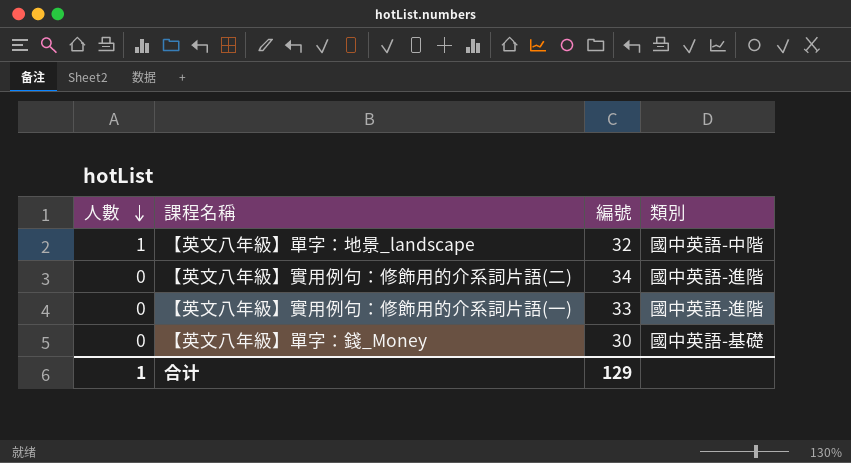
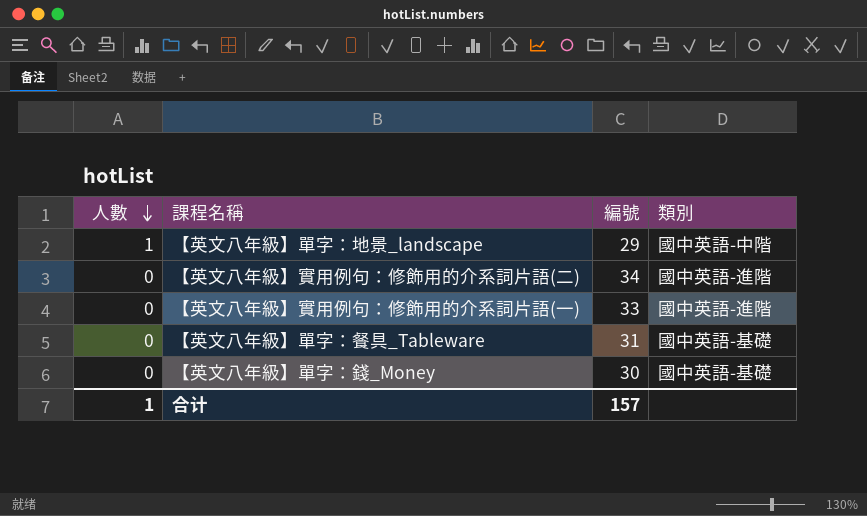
【英文八年級】單字：地景_landscape | 編號: 32 -> 29
row 【英文八年級】單字：餐具_Tableware: none -> 0 | 31 | 國中英語-基礎
合计 | 編號: 129 -> 157

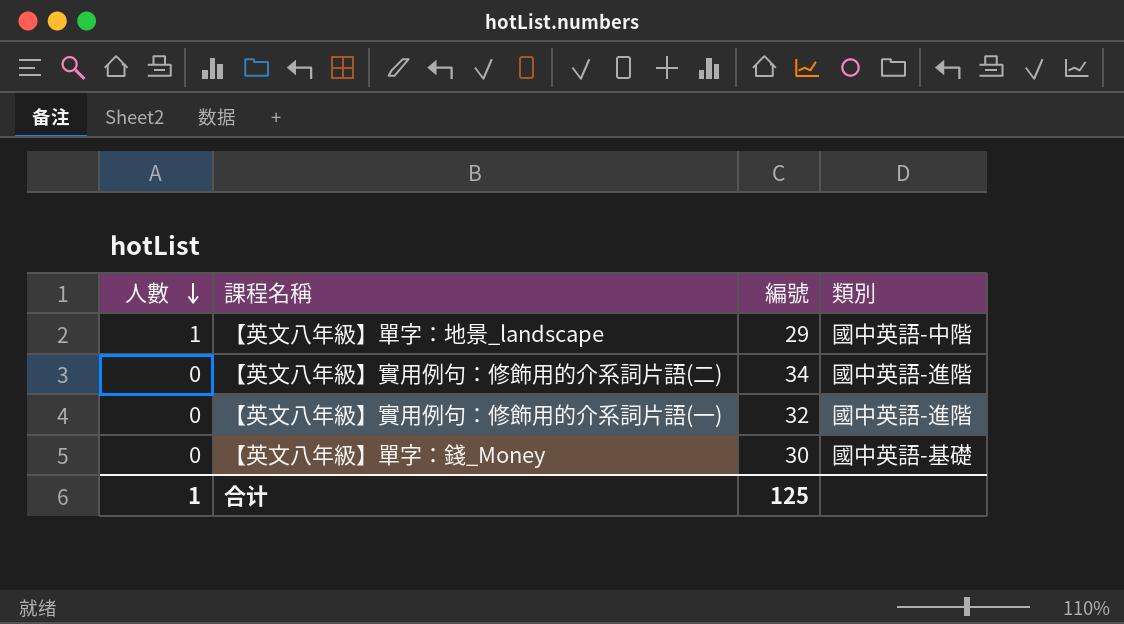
row 【英文八年級】單字：餐具_Tableware: 0 | 31 | 國中英語-基礎 -> none
【英文八年級】實用例句：修飾用的介系詞片語(一) | 編號: 33 -> 32
合计 | 編號: 157 -> 125

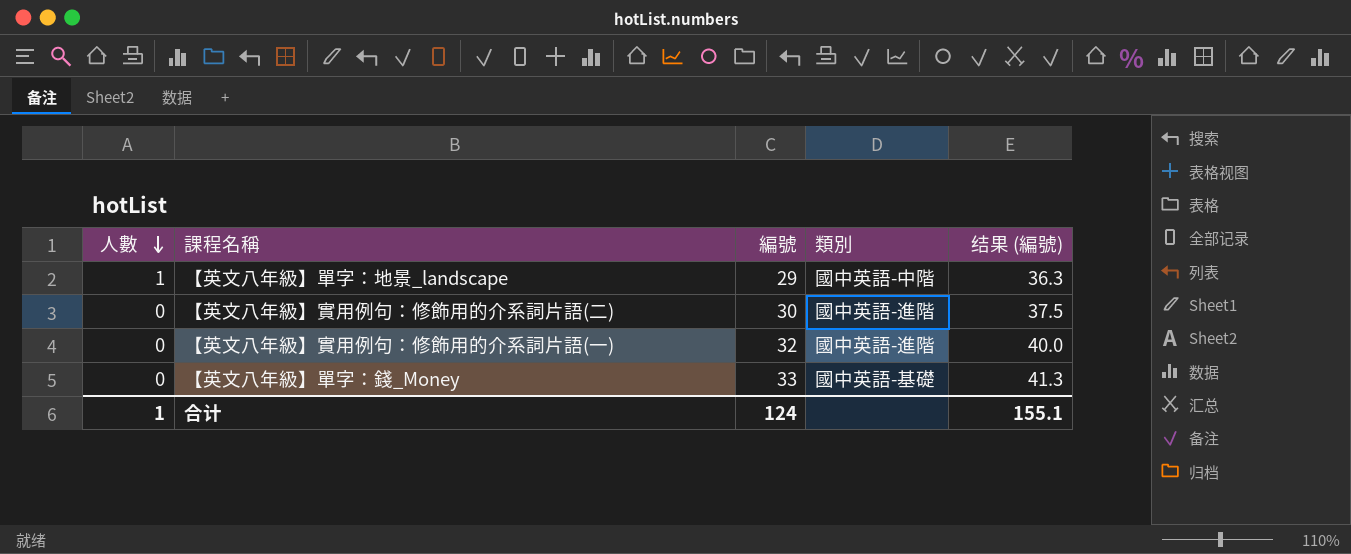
column 结果 (編號) | formula: none -> [編號] * 1.25
【英文八年級】實用例句：修飾用的介系詞片語(二) | 編號: 34 -> 30
【英文八年級】單字：錢_Money | 編號: 30 -> 33
合计 | 編號: 125 -> 124

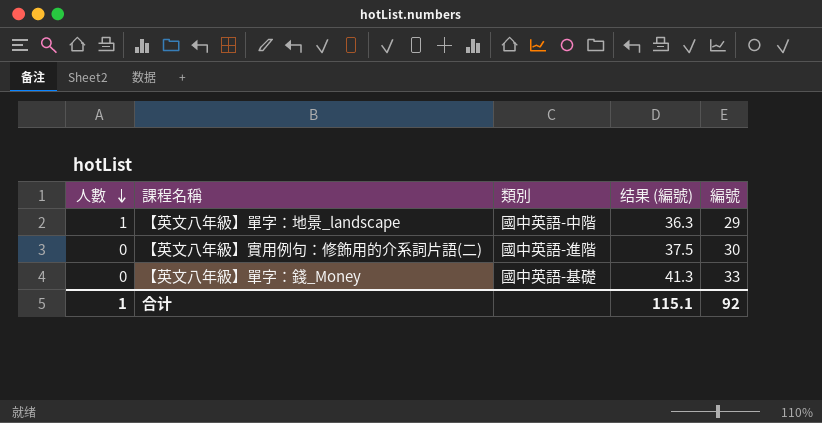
column 編號 | position: 3 -> 5
row 【英文八年級】實用例句：修飾用的介系詞片語(一): 0 | 32 | 國中英語-進階 | 40.0 -> none
合计 | 结果 (編號): 155.1 -> 115.1
合计 | 編號: 124 -> 92

